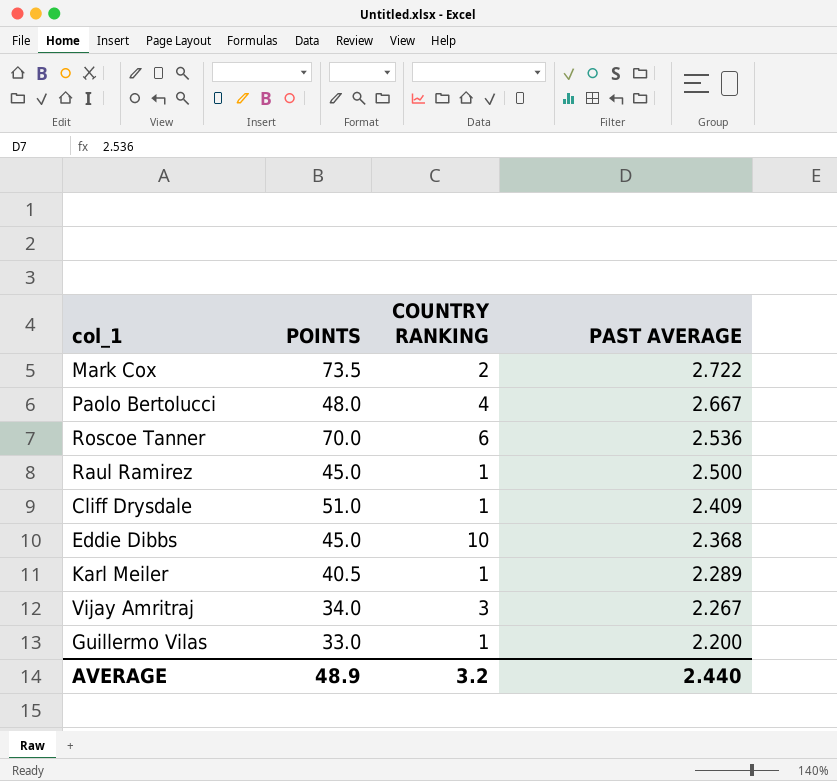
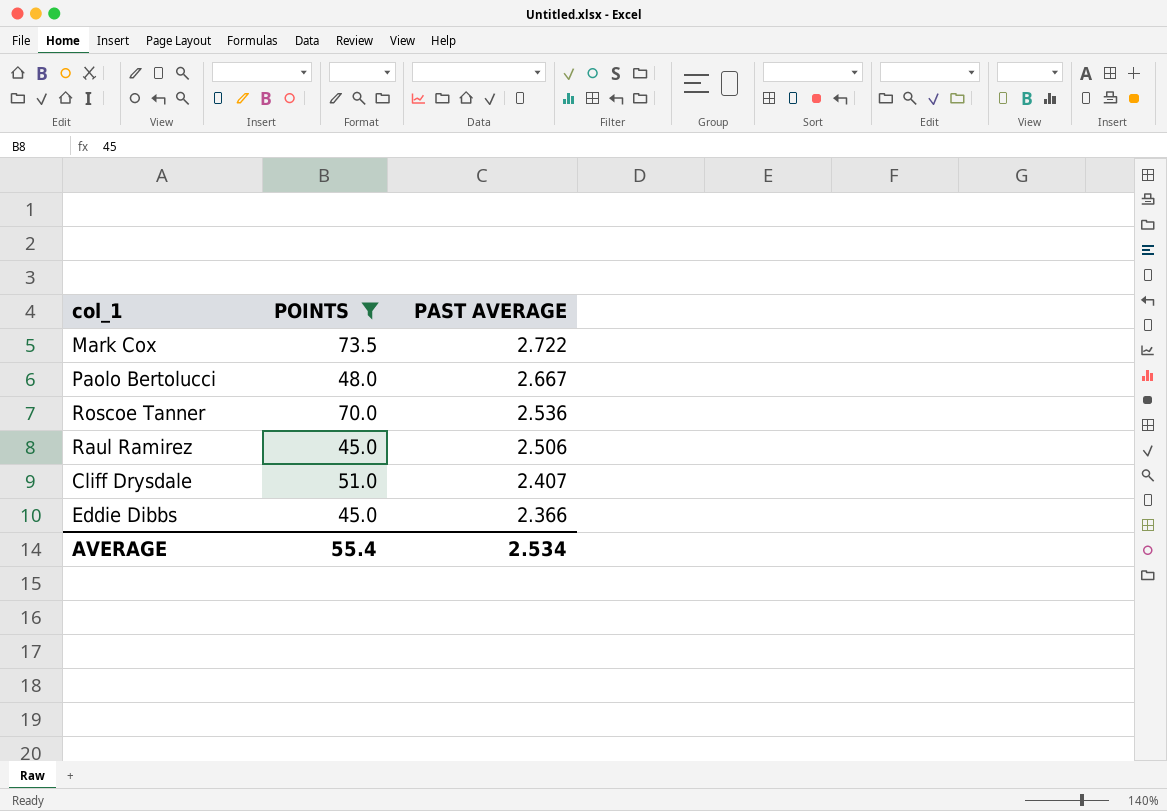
filter: none -> POINTS >= 45.0
column COUNTRY RANKING | position: 3 -> none
Raul Ramirez | PAST AVERAGE: 2.500 -> 2.506
Cliff Drysdale | PAST AVERAGE: 2.409 -> 2.407
Eddie Dibbs | PAST AVERAGE: 2.368 -> 2.366
AVERAGE | POINTS: 48.9 -> 55.4
AVERAGE | PAST AVERAGE: 2.440 -> 2.534

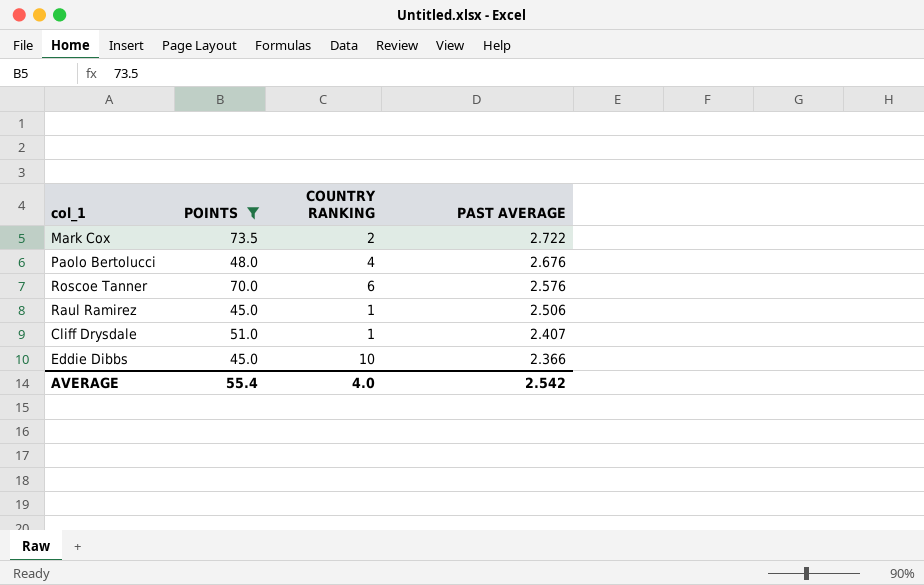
column COUNTRY RANKING | position: none -> 3
Paolo Bertolucci | PAST AVERAGE: 2.667 -> 2.676
Roscoe Tanner | PAST AVERAGE: 2.536 -> 2.576
AVERAGE | PAST AVERAGE: 2.534 -> 2.542

